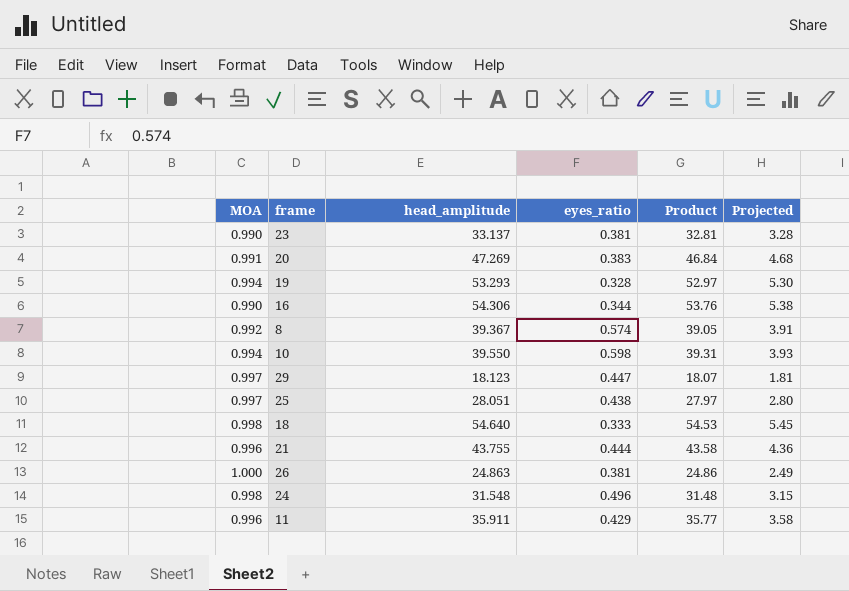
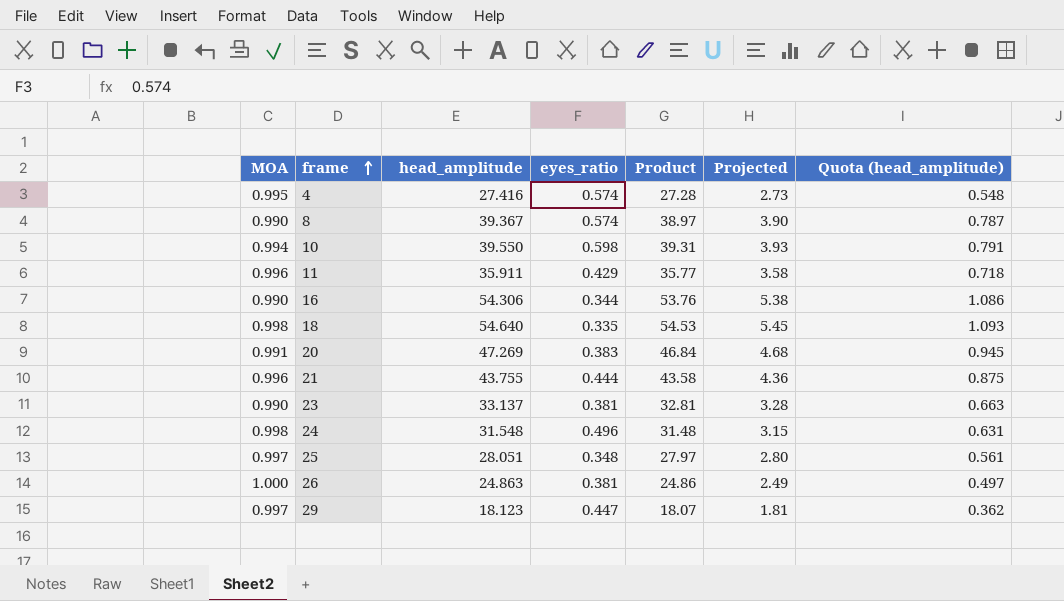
row order: none -> frame ascending
column Quota (head_amplitude) | formula: none -> [head_amplitude] * 0.02
row 19: 0.994 | 53.293 | 0.328 | 52.97 | 5.30 -> none
row 4: none -> 0.995 | 27.416 | 0.574 | 27.28 | 2.73 | 0.548
8 | MOA: 0.992 -> 0.990
8 | Product: 39.05 -> 38.97
8 | Projected: 3.91 -> 3.90
18 | eyes_ratio: 0.333 -> 0.335
25 | eyes_ratio: 0.438 -> 0.348

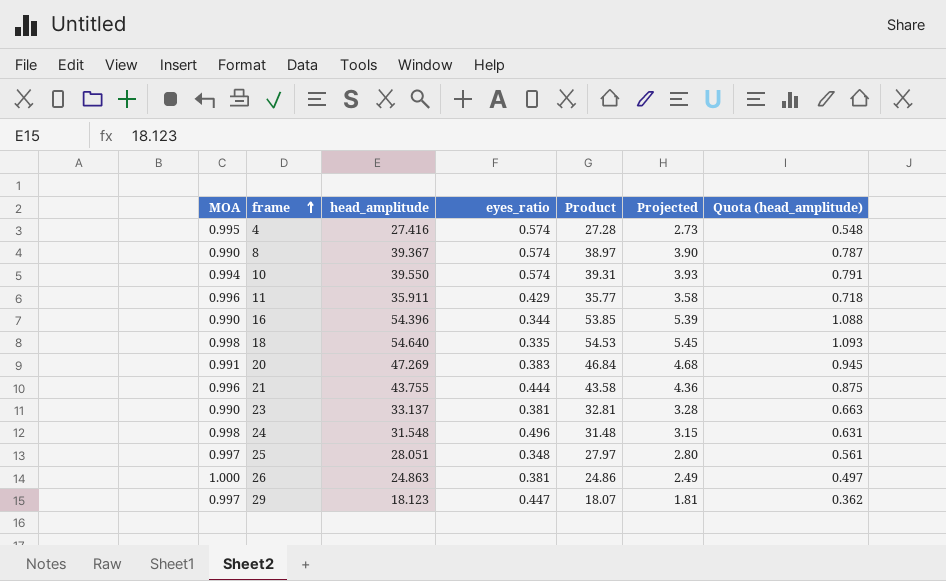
10 | eyes_ratio: 0.598 -> 0.574
16 | head_amplitude: 54.306 -> 54.396
16 | Product: 53.76 -> 53.85
16 | Projected: 5.38 -> 5.39
16 | Quota (head_amplitude): 1.086 -> 1.088

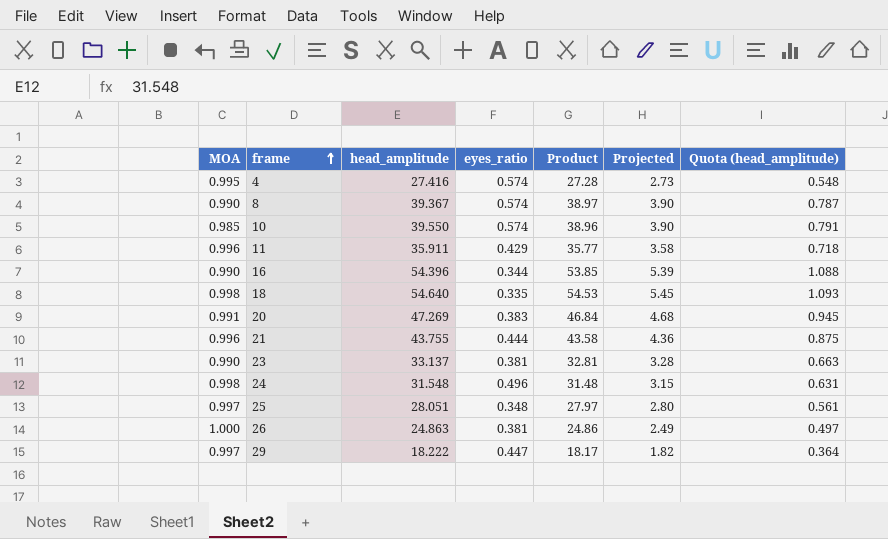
10 | MOA: 0.994 -> 0.985
10 | Product: 39.31 -> 38.96
10 | Projected: 3.93 -> 3.90
29 | head_amplitude: 18.123 -> 18.222
29 | Product: 18.07 -> 18.17
29 | Projected: 1.81 -> 1.82
29 | Quota (head_amplitude): 0.362 -> 0.364

